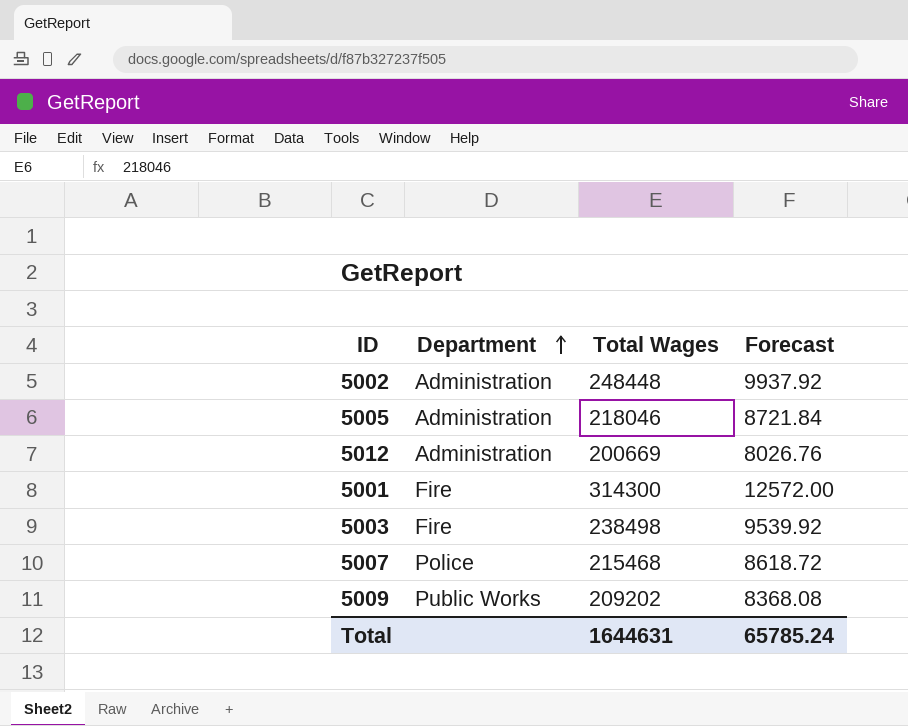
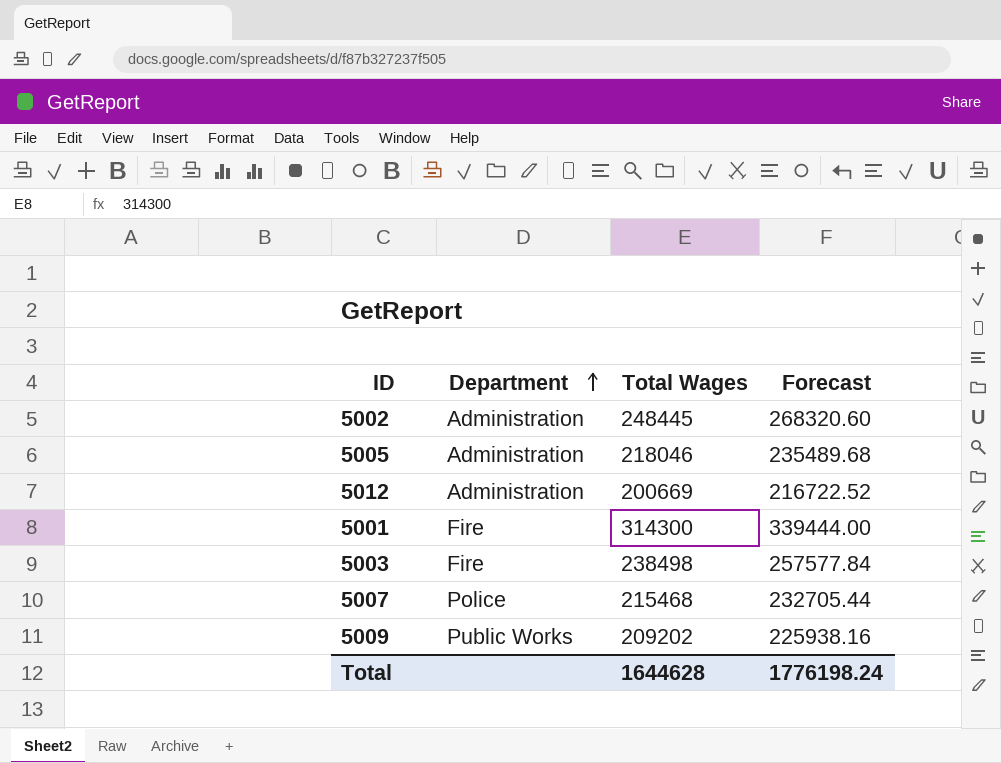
column Forecast | formula: [Total Wages] * 0.04 -> [Total Wages] * 1.08
5002 | Total Wages: 248448 -> 248445
Total | Total Wages: 1644631 -> 1644628
Total | Forecast: 65785.24 -> 1776198.24

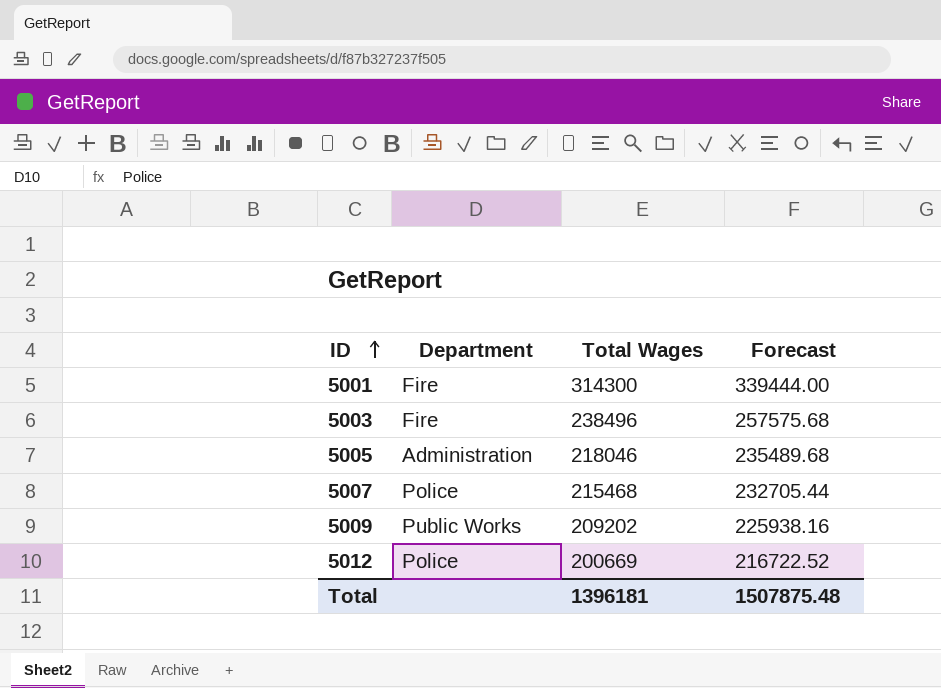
row order: Department ascending -> ID ascending
row 5002: Administration | 248445 | 268320.60 -> none
5003 | Total Wages: 238498 -> 238496
5003 | Forecast: 257577.84 -> 257575.68
5012 | Department: Administration -> Police
Total | Total Wages: 1644628 -> 1396181
Total | Forecast: 1776198.24 -> 1507875.48

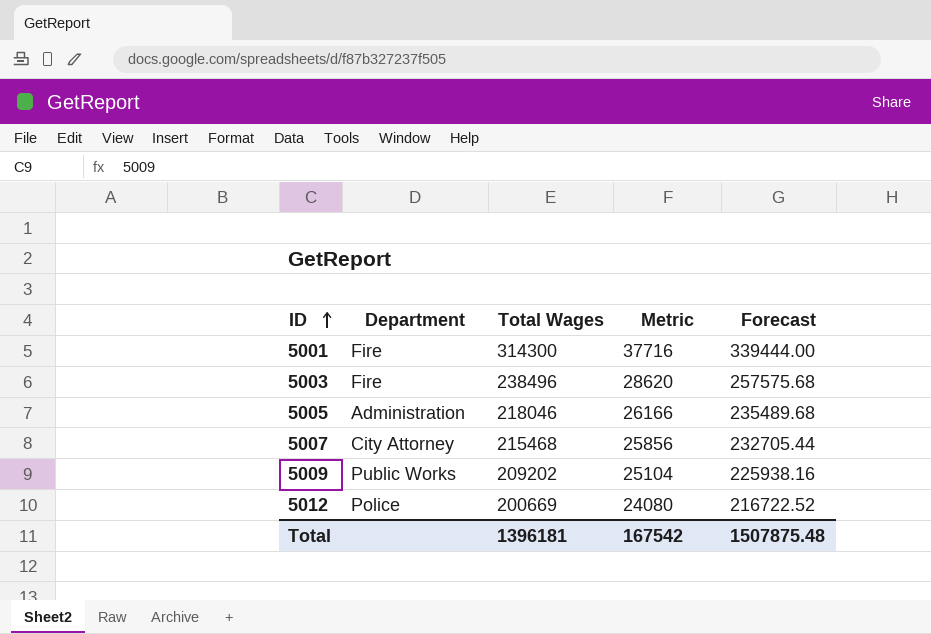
column Metric | formula: none -> [Total Wages] * 0.12
5007 | Department: Police -> City Attorney

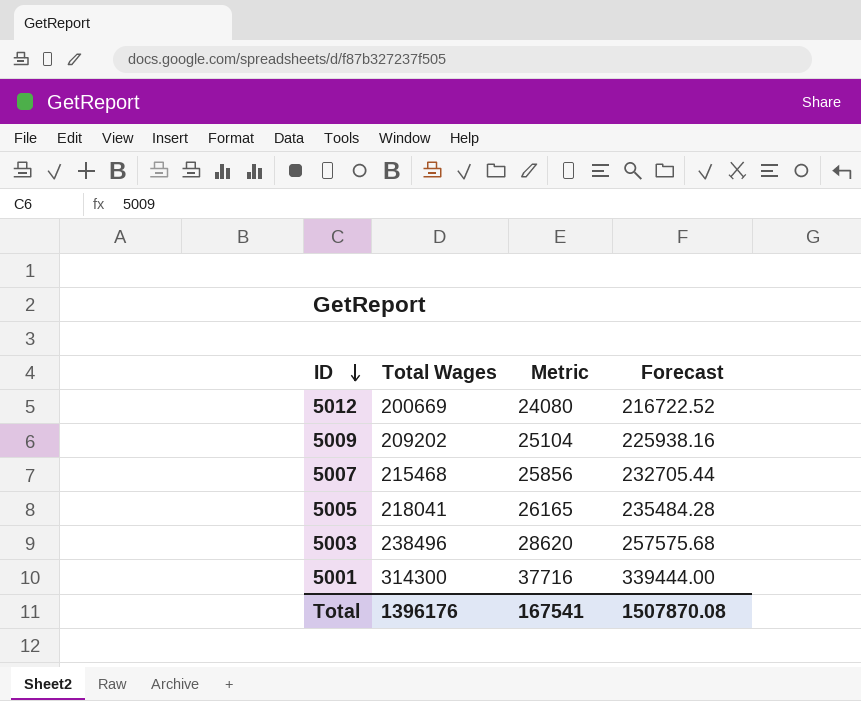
row order: ID ascending -> ID descending
column Department | position: 2 -> none
5005 | Total Wages: 218046 -> 218041
5005 | Metric: 26166 -> 26165
5005 | Forecast: 235489.68 -> 235484.28
Total | Total Wages: 1396181 -> 1396176
Total | Metric: 167542 -> 167541
Total | Forecast: 1507875.48 -> 1507870.08

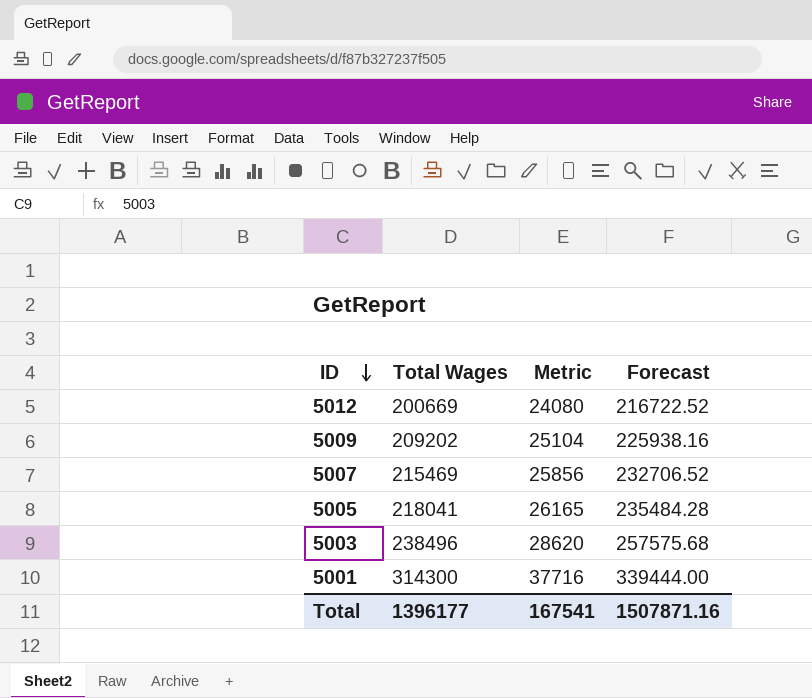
5007 | Total Wages: 215468 -> 215469
5007 | Forecast: 232705.44 -> 232706.52
Total | Total Wages: 1396176 -> 1396177
Total | Forecast: 1507870.08 -> 1507871.16

